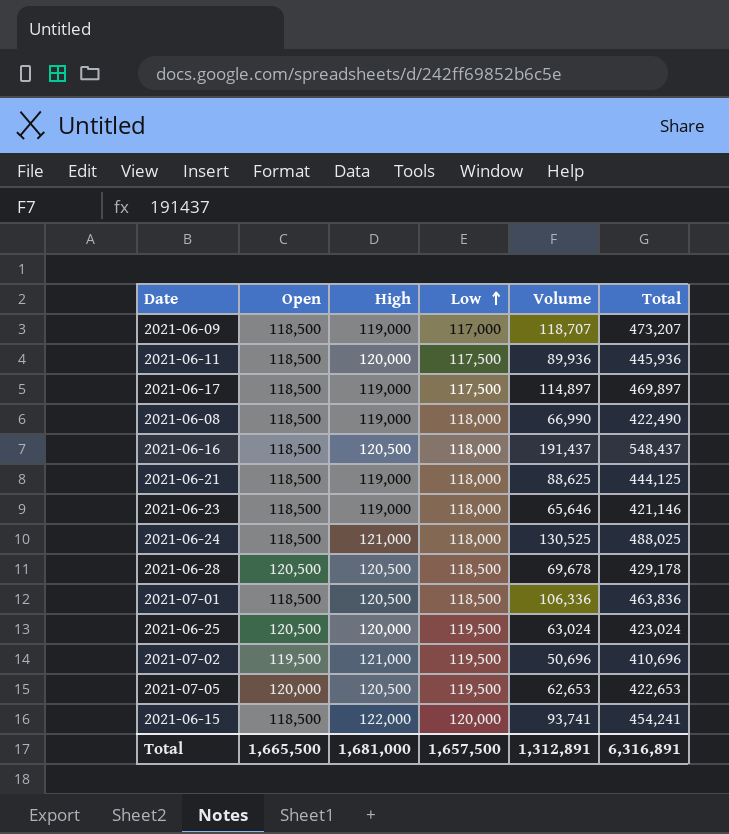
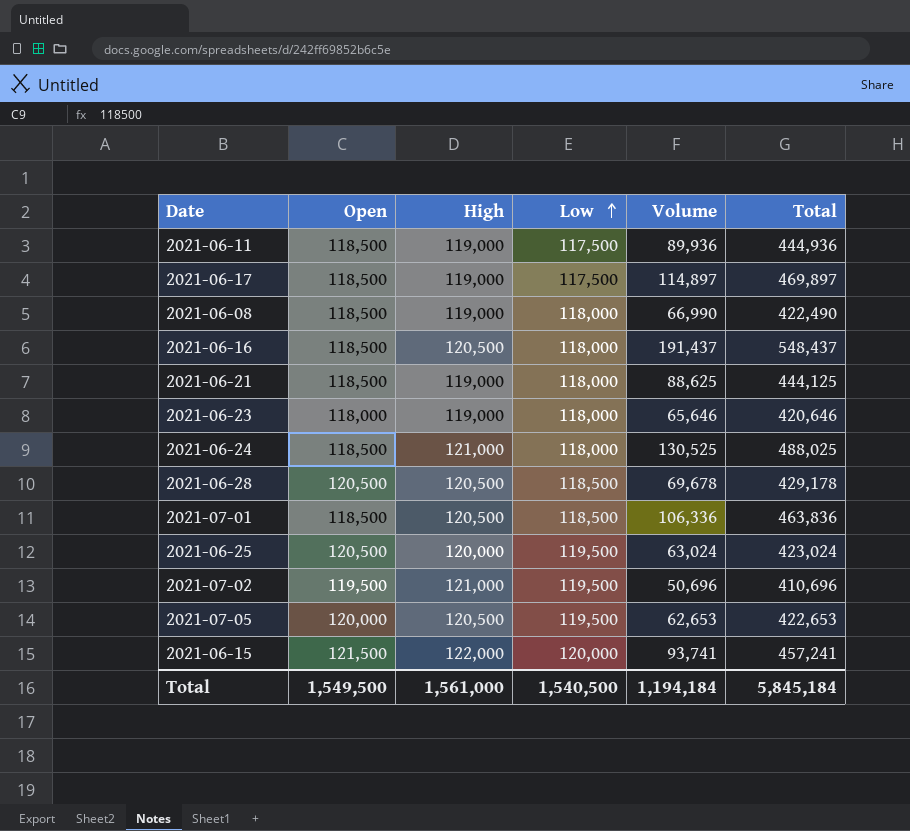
row 2021-06-09: 118,500 | 119,000 | 117,000 | 118,707 | 473,207 -> none
2021-06-11 | High: 120,000 -> 119,000
2021-06-11 | Total: 445,936 -> 444,936
2021-06-23 | Open: 118,500 -> 118,000
2021-06-23 | Total: 421,146 -> 420,646
2021-06-15 | Open: 118,500 -> 121,500
2021-06-15 | Total: 454,241 -> 457,241
Total | Open: 1,665,500 -> 1,549,500
Total | High: 1,681,000 -> 1,561,000
Total | Low: 1,657,500 -> 1,540,500
Total | Volume: 1,312,891 -> 1,194,184
Total | Total: 6,316,891 -> 5,845,184

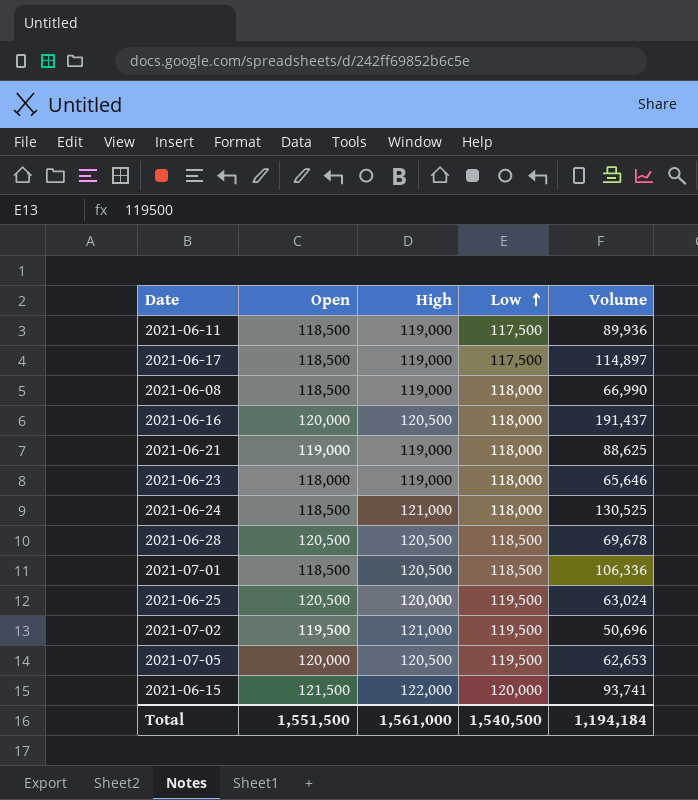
column Total | formula: [Open] + [High] + [Low] + [Volume] -> none
2021-06-16 | Open: 118,500 -> 120,000
2021-06-21 | Open: 118,500 -> 119,000
Total | Open: 1,549,500 -> 1,551,500

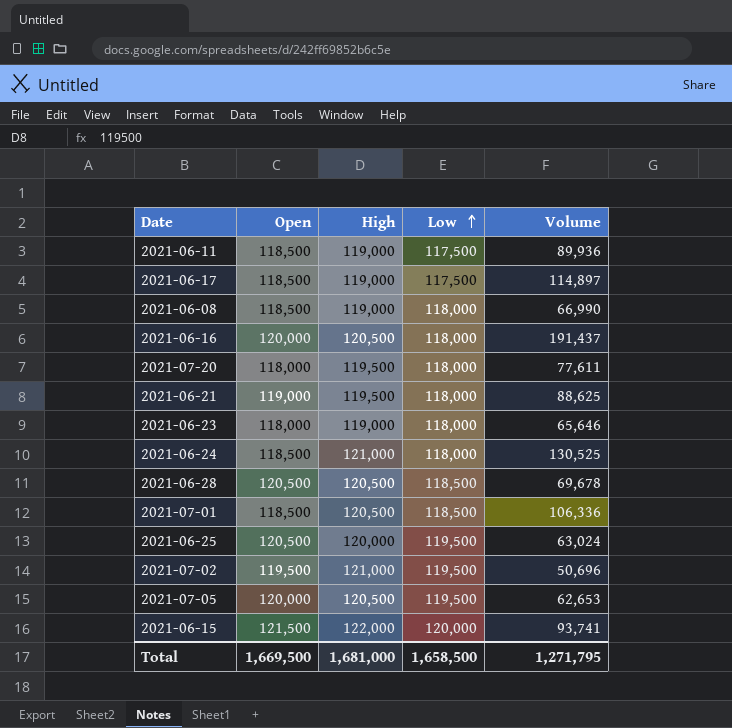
row 2021-07-20: none -> 118,000 | 119,500 | 118,000 | 77,611
2021-06-21 | High: 119,000 -> 119,500
Total | Open: 1,551,500 -> 1,669,500
Total | High: 1,561,000 -> 1,681,000
Total | Low: 1,540,500 -> 1,658,500
Total | Volume: 1,194,184 -> 1,271,795

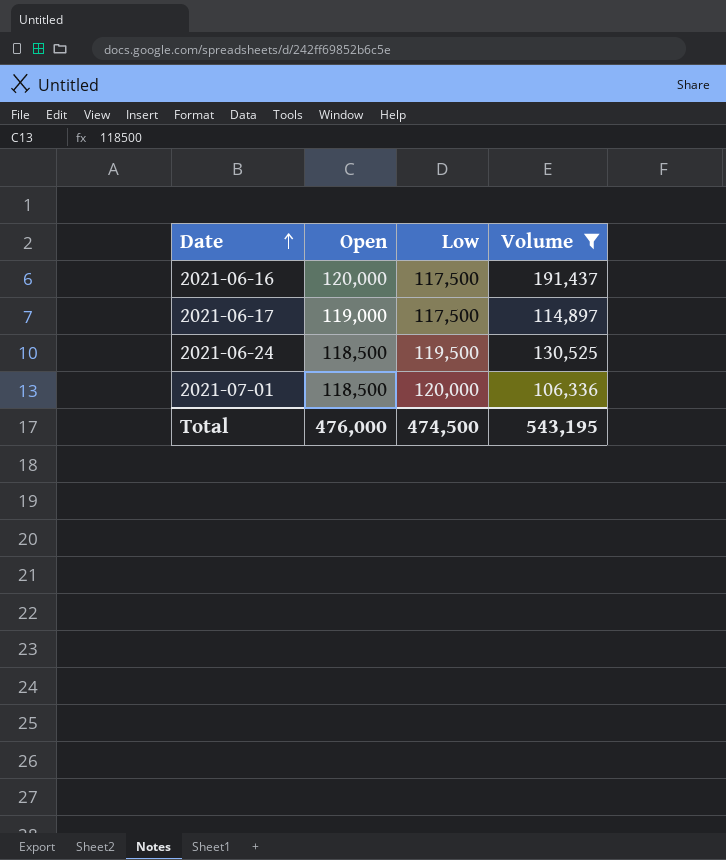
filter: none -> Volume >= 106,336
row order: Low ascending -> Date ascending
column High | position: 3 -> none
2021-06-16 | Low: 118,000 -> 117,500
2021-06-17 | Open: 118,500 -> 119,000
2021-06-24 | Low: 118,000 -> 119,500
2021-07-01 | Low: 118,500 -> 120,000
Total | Open: 1,669,500 -> 476,000
Total | Low: 1,658,500 -> 474,500
Total | Volume: 1,271,795 -> 543,195

